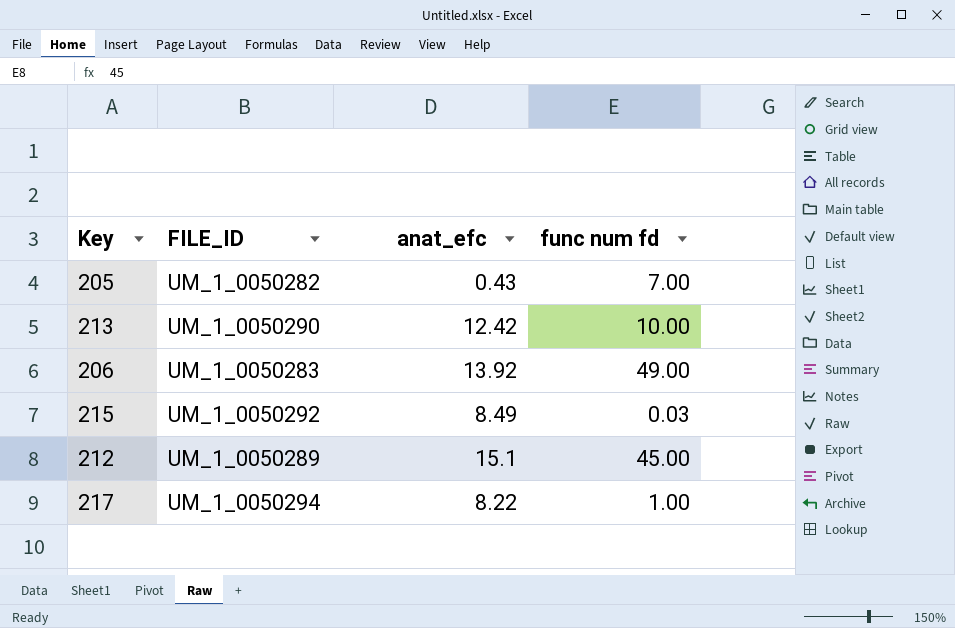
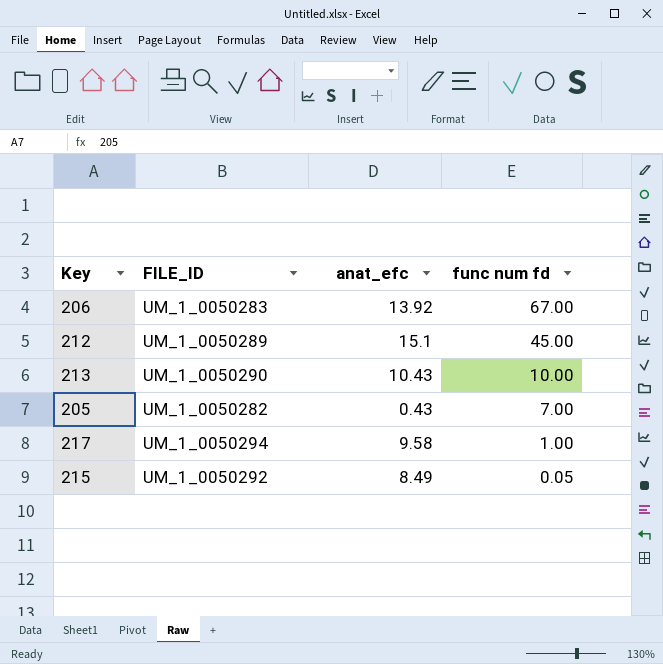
row order: none -> func num fd descending
206 | func num fd: 49.00 -> 67.00
213 | anat_efc: 12.42 -> 10.43
217 | anat_efc: 8.22 -> 9.58
215 | func num fd: 0.03 -> 0.05

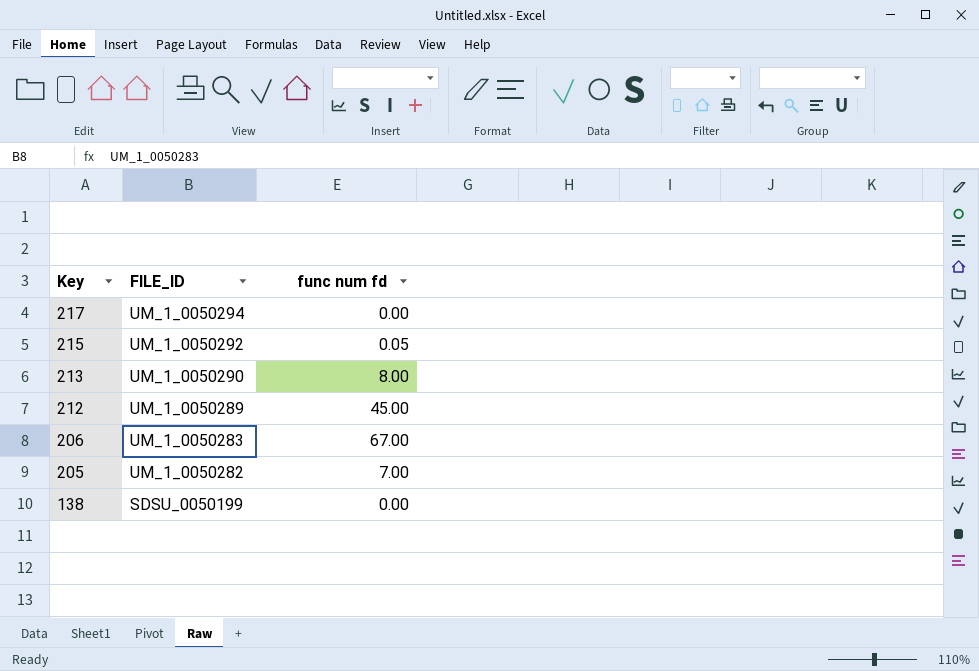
row order: func num fd descending -> Key descending
column anat_efc | position: 3 -> none
217 | func num fd: 1.00 -> 0.00
213 | func num fd: 10.00 -> 8.00
row 138: none -> SDSU_0050199 | 0.00

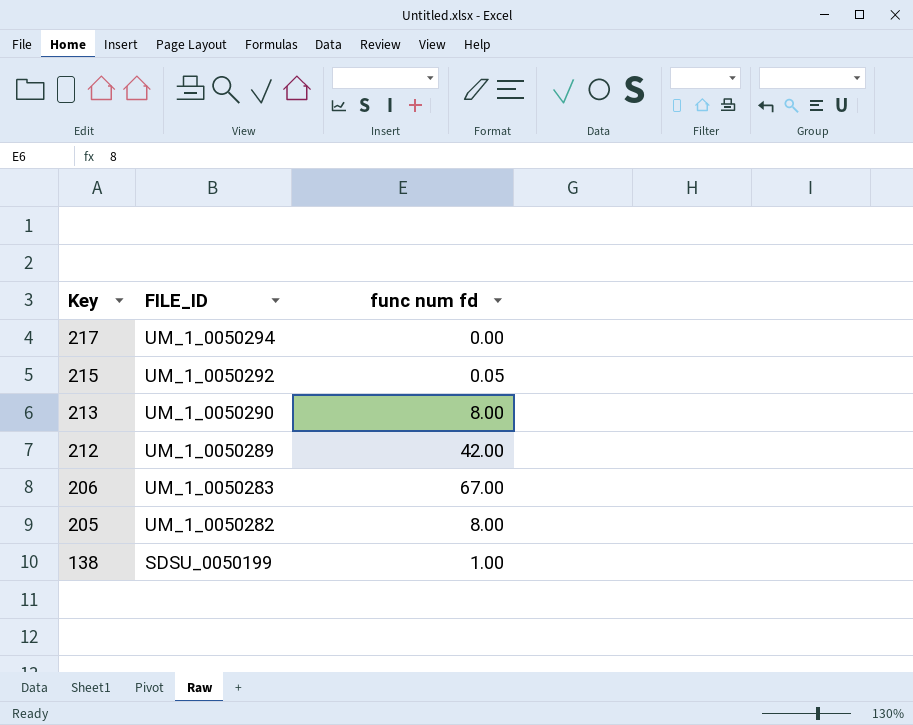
212 | func num fd: 45.00 -> 42.00
205 | func num fd: 7.00 -> 8.00
138 | func num fd: 0.00 -> 1.00

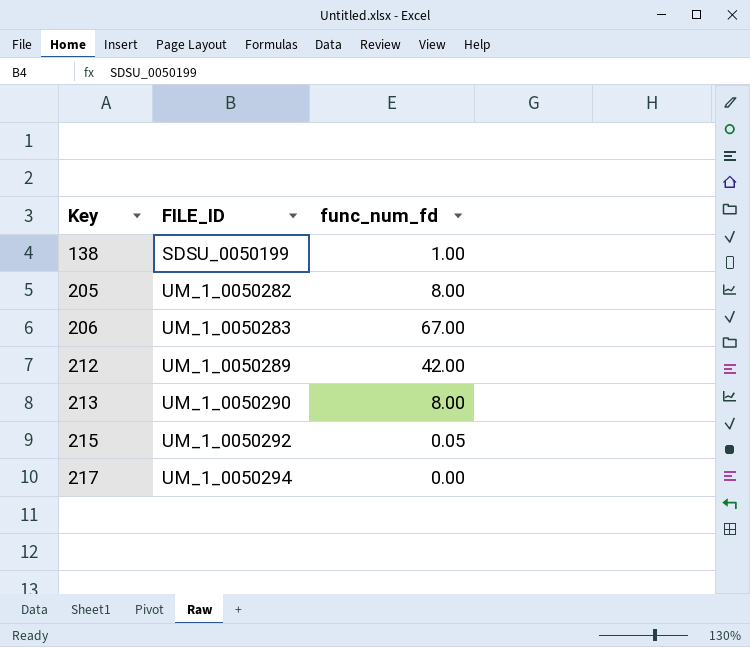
row order: Key descending -> Key ascending
column name: func num fd -> func_num_fd

